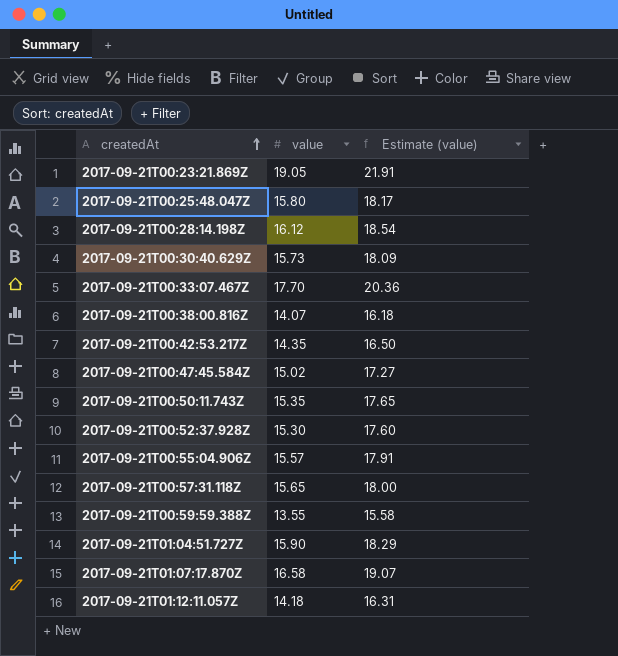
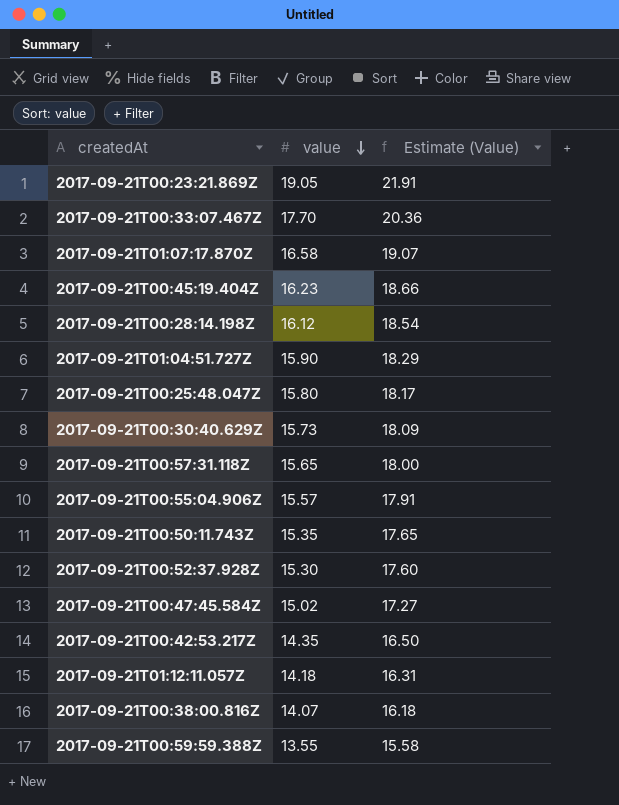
row order: createdAt ascending -> value descending
column name: Estimate (value) -> Estimate (Value)
row 2017-09-21T00:45:19.404Z: none -> 16.23 | 18.66

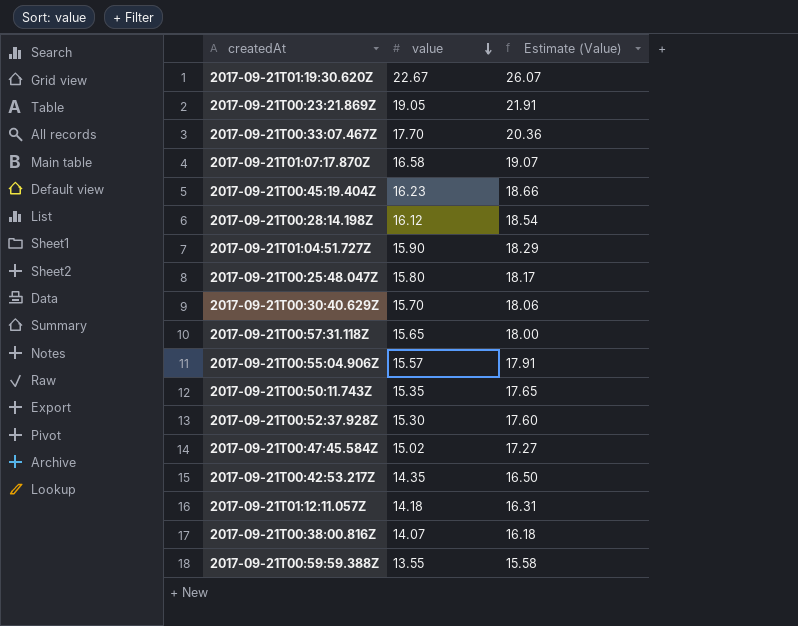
row 2017-09-21T01:19:30.620Z: none -> 22.67 | 26.07
2017-09-21T00:30:40.629Z | value: 15.73 -> 15.70
2017-09-21T00:30:40.629Z | Estimate (Value): 18.09 -> 18.06

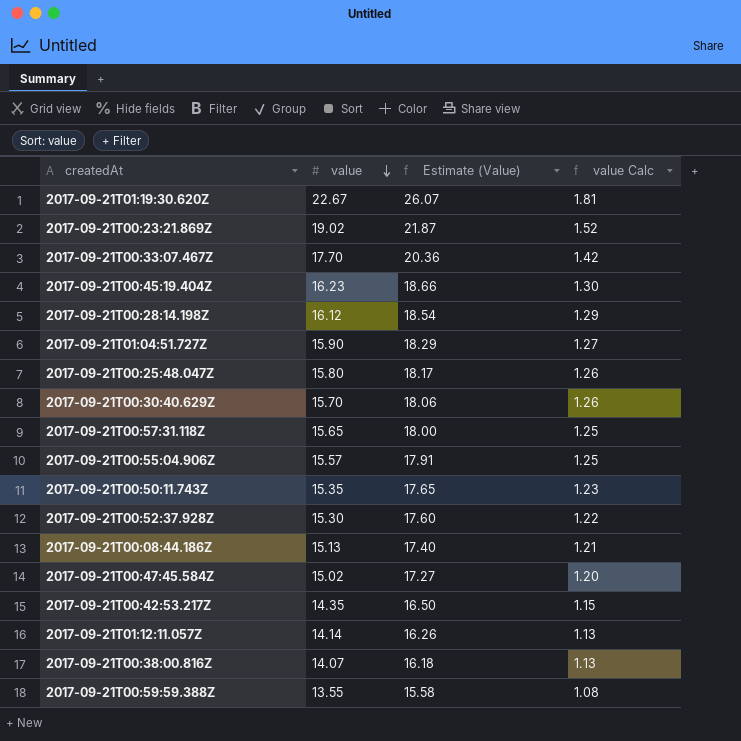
column value Calc | formula: none -> [value] * 0.08
row 2017-09-21T01:07:17.870Z: 16.58 | 19.07 -> none
2017-09-21T00:23:21.869Z | value: 19.05 -> 19.02
2017-09-21T00:23:21.869Z | Estimate (Value): 21.91 -> 21.87
row 2017-09-21T00:08:44.186Z: none -> 15.13 | 17.40 | 1.21
2017-09-21T01:12:11.057Z | value: 14.18 -> 14.14
2017-09-21T01:12:11.057Z | Estimate (Value): 16.31 -> 16.26

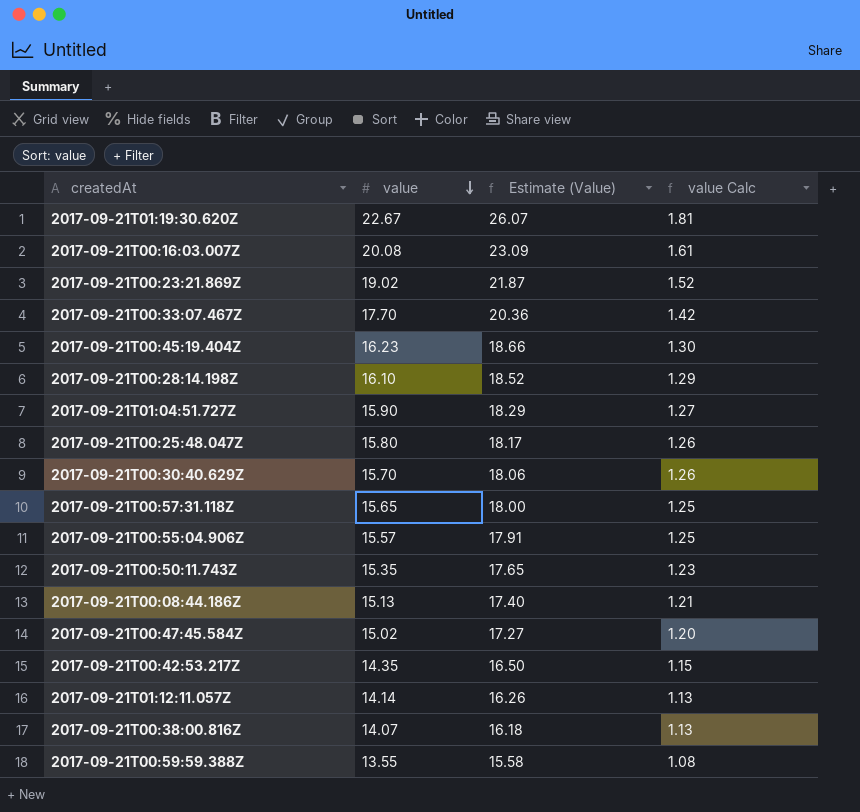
row 2017-09-21T00:52:37.928Z: 15.30 | 17.60 | 1.22 -> none
row 2017-09-21T00:16:03.007Z: none -> 20.08 | 23.09 | 1.61
2017-09-21T00:28:14.198Z | value: 16.12 -> 16.10
2017-09-21T00:28:14.198Z | Estimate (Value): 18.54 -> 18.52

